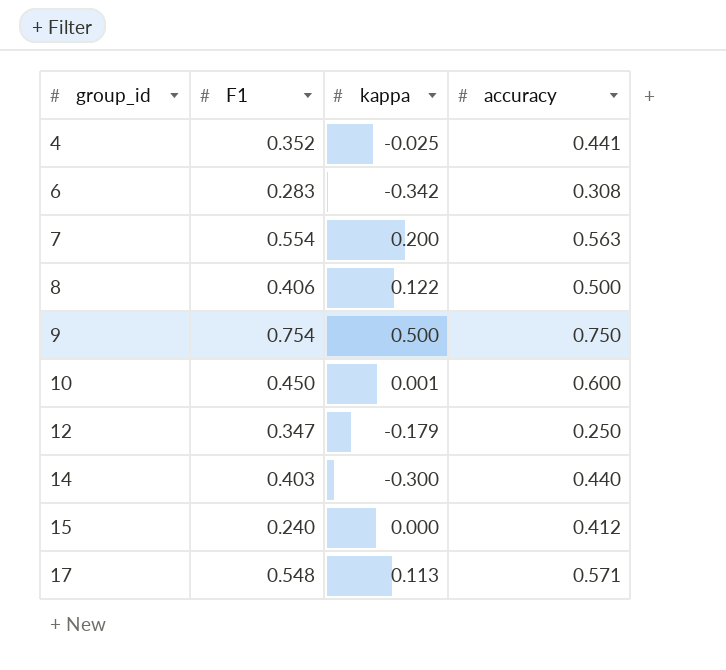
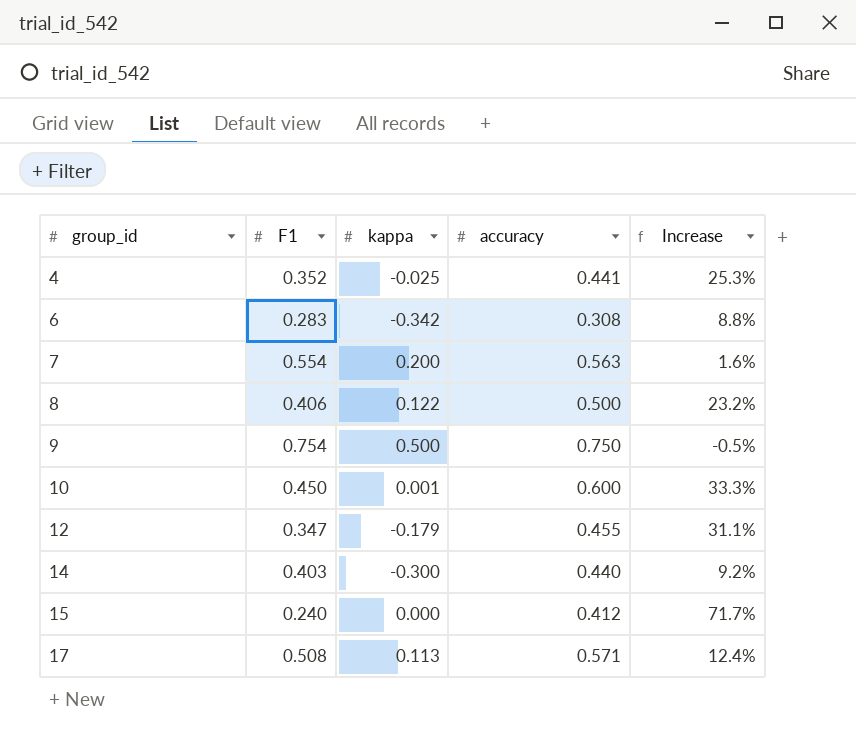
column Increase | formula: none -> ([accuracy] - [F1]) / [F1]
12 | accuracy: 0.250 -> 0.455
17 | F1: 0.548 -> 0.508

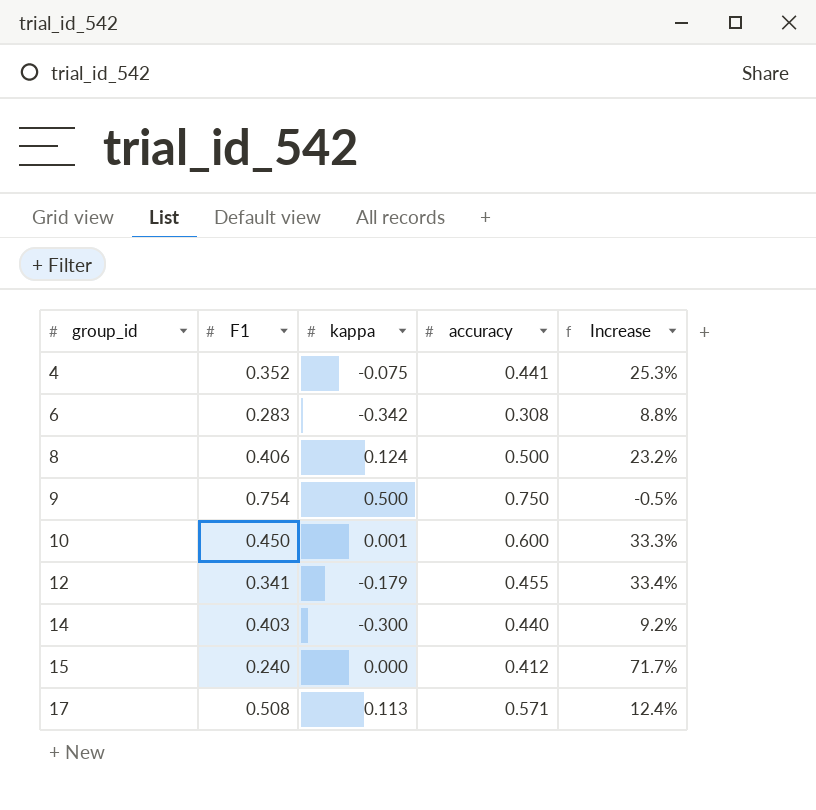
row 7: 0.554 | 0.200 | 0.563 | 1.6% -> none
4 | kappa: -0.025 -> -0.075
8 | kappa: 0.122 -> 0.124
12 | F1: 0.347 -> 0.341
12 | Increase: 31.1% -> 33.4%

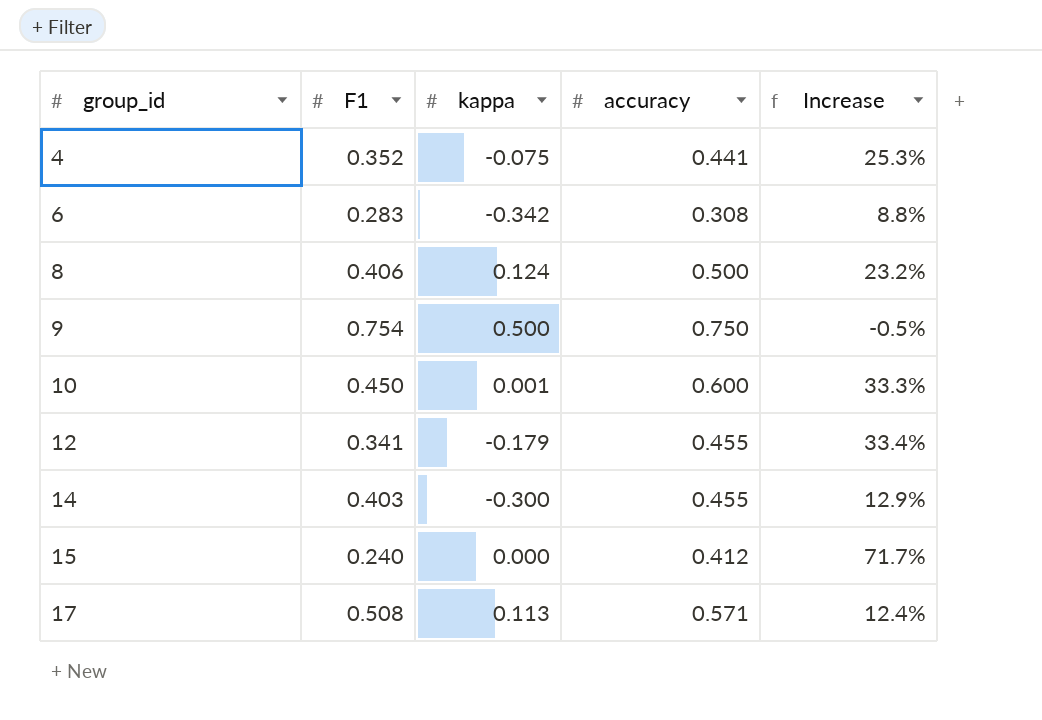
14 | accuracy: 0.440 -> 0.455
14 | Increase: 9.2% -> 12.9%

